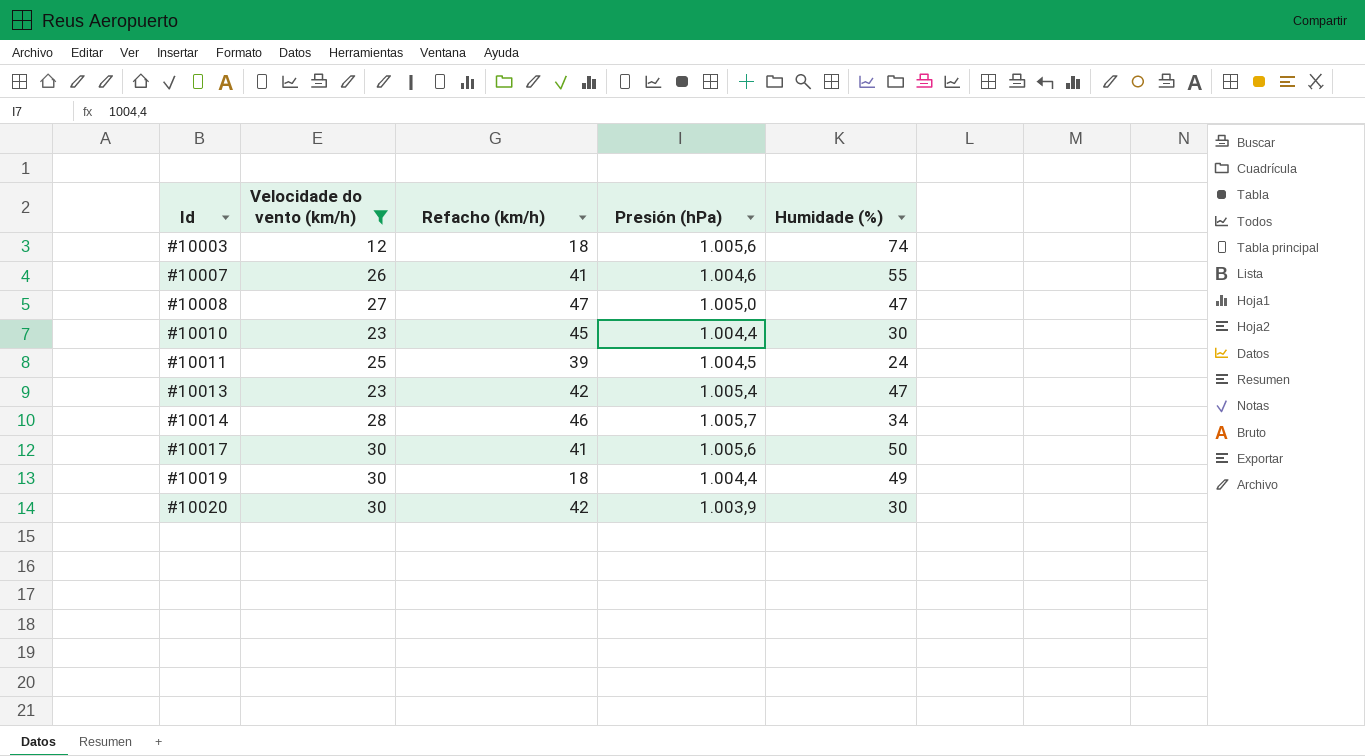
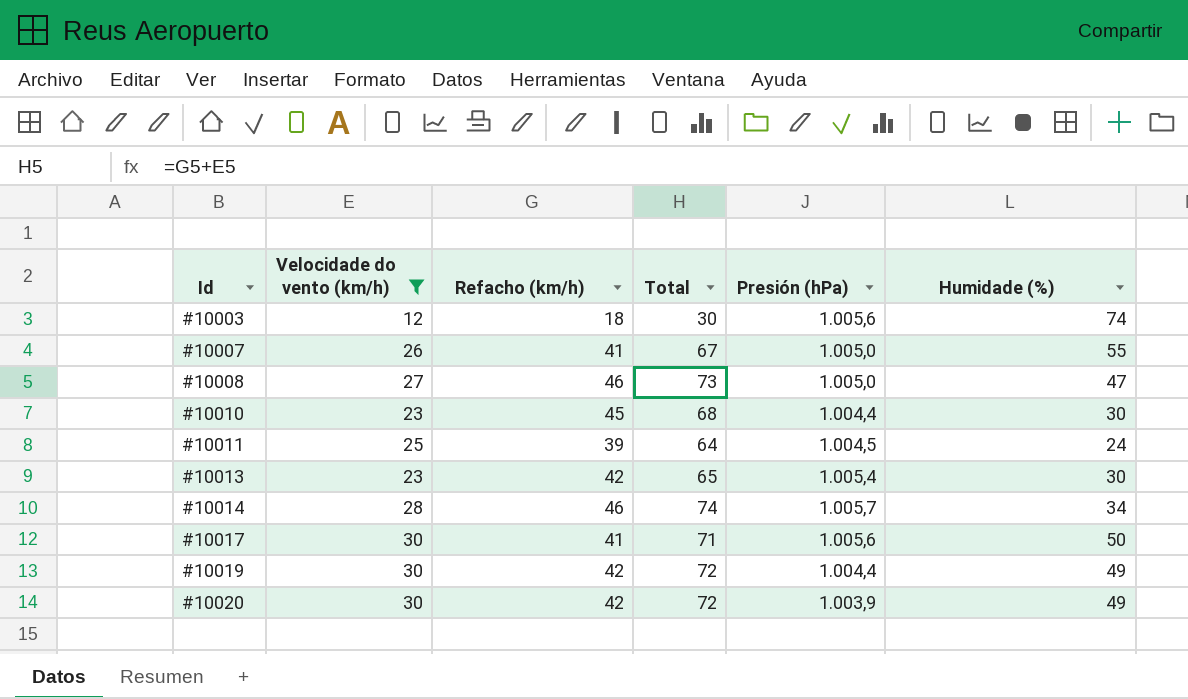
column Total | formula: none -> [Velocidade do vento (km/h)] + [Refacho (km/h)]
#10007 | Presión (hPa): 1.004,6 -> 1.005,0
#10008 | Refacho (km/h): 47 -> 46
#10013 | Humidade (%): 47 -> 30
#10019 | Refacho (km/h): 18 -> 42
#10020 | Humidade (%): 30 -> 49

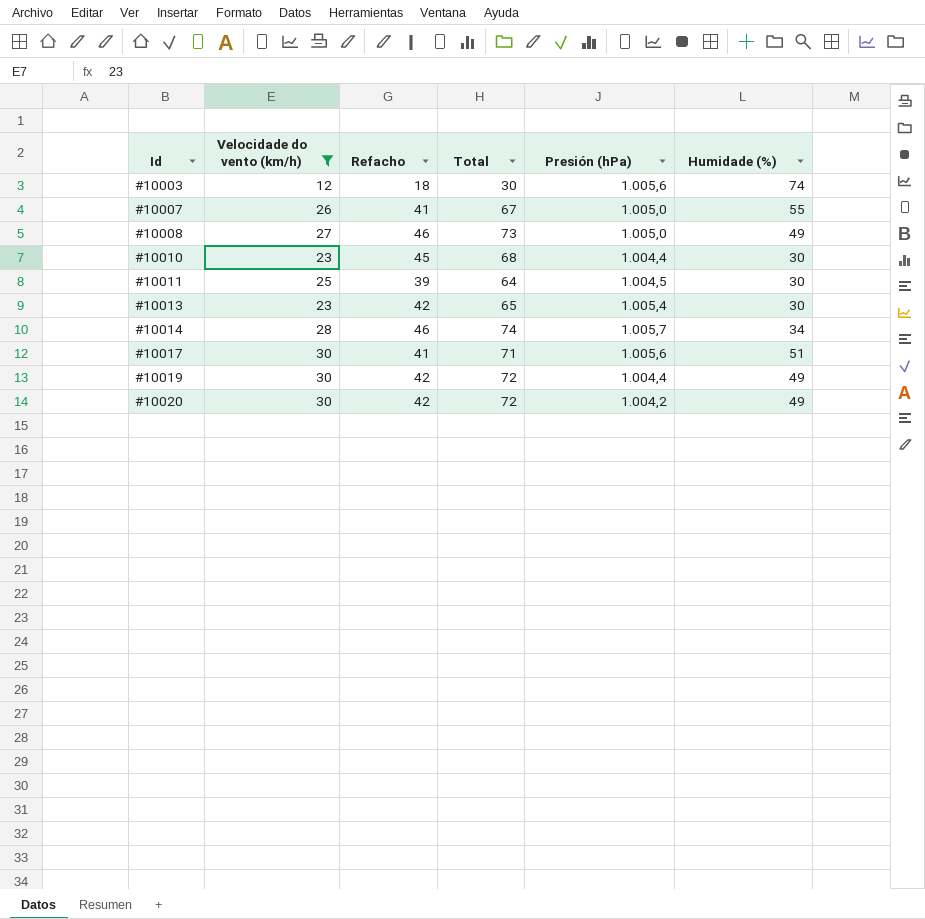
column name: Refacho (km/h) -> Refacho
#10008 | Humidade (%): 47 -> 49
#10011 | Humidade (%): 24 -> 30
#10017 | Humidade (%): 50 -> 51
#10020 | Presión (hPa): 1.003,9 -> 1.004,2

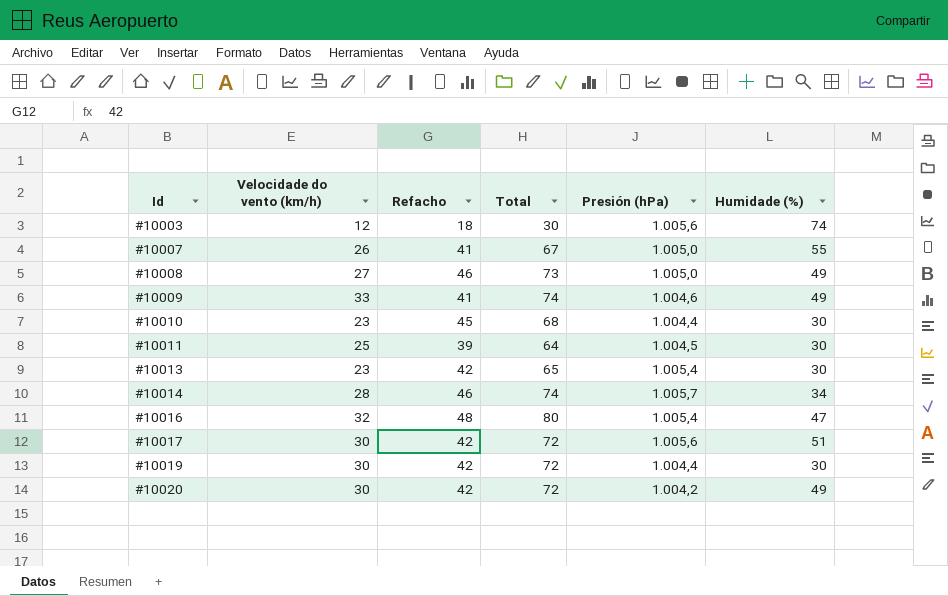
filter: Velocidade do vento (km/h) <= 30 -> none
#10017 | Refacho: 41 -> 42
#10017 | Total: 71 -> 72
#10019 | Humidade (%): 49 -> 30

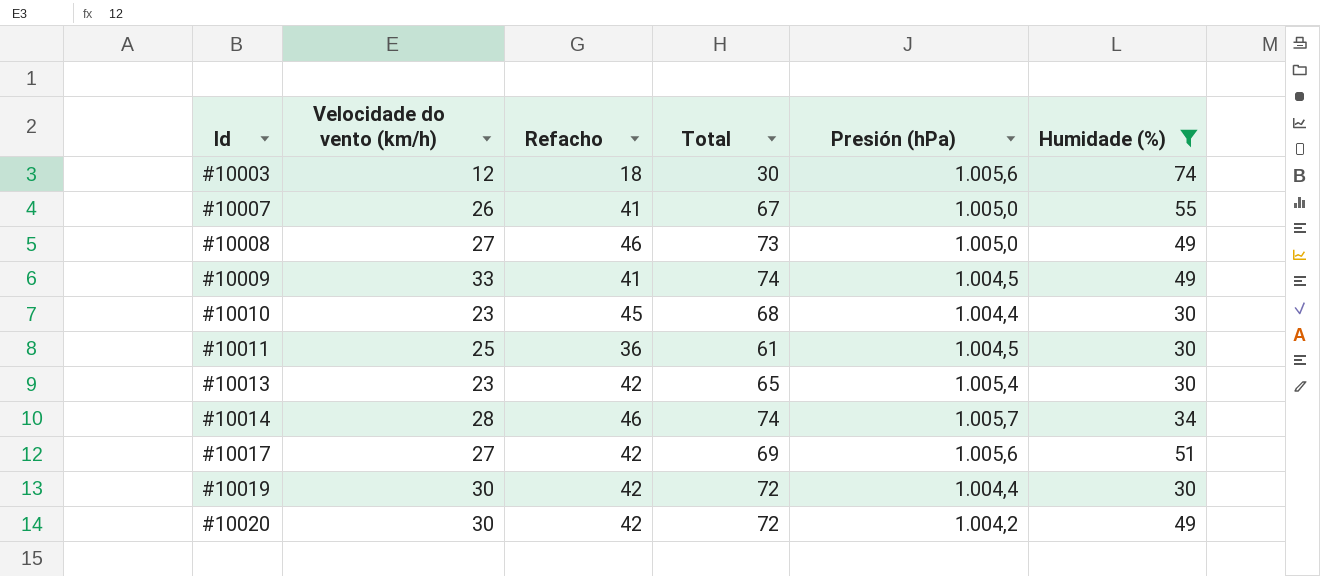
filter: none -> Humidade (%) != 47
#10009 | Presión (hPa): 1.004,6 -> 1.004,5
#10011 | Refacho: 39 -> 36
#10011 | Total: 64 -> 61
#10017 | Velocidade do vento (km/h): 30 -> 27
#10017 | Total: 72 -> 69

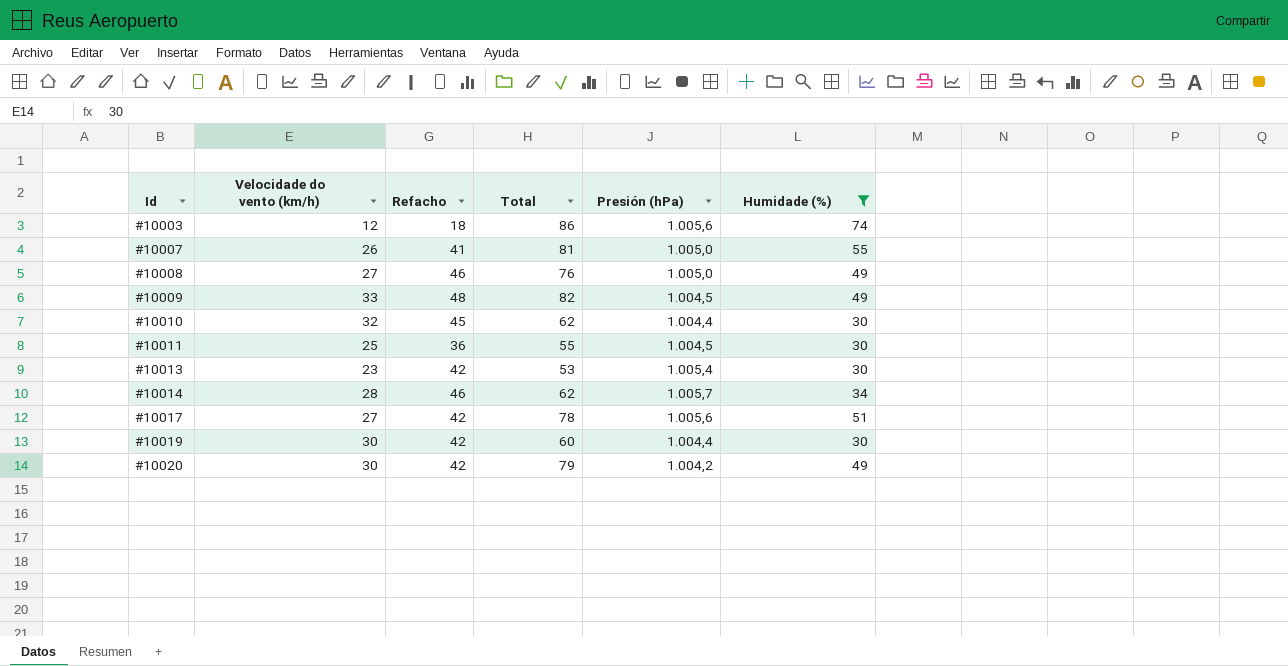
column Total | formula: [Velocidade do vento (km/h)] + [Refacho] -> [Velocidade do vento (km/h)] + [Humidade (%)]
#10009 | Refacho: 41 -> 48
#10010 | Velocidade do vento (km/h): 23 -> 32

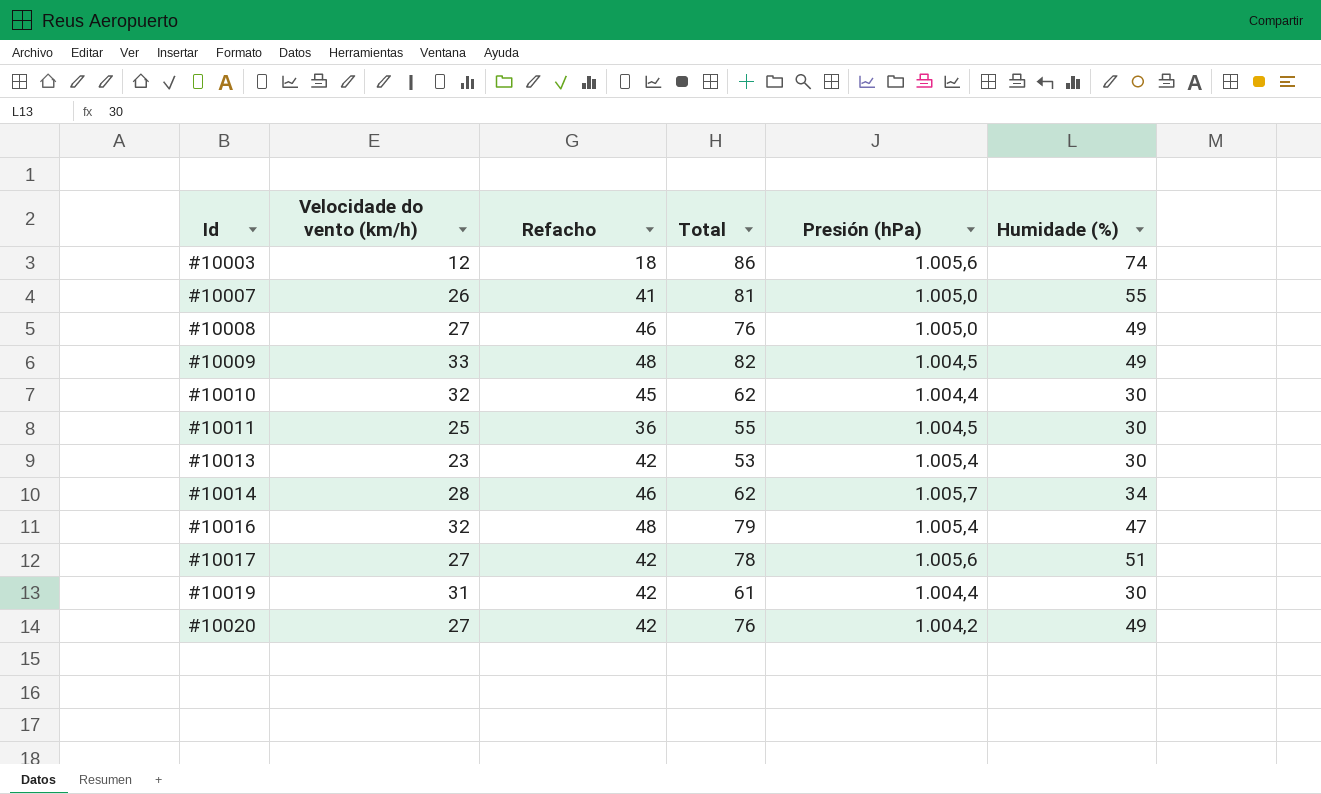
filter: Humidade (%) != 47 -> none
#10019 | Velocidade do vento (km/h): 30 -> 31
#10019 | Total: 60 -> 61
#10020 | Velocidade do vento (km/h): 30 -> 27
#10020 | Total: 79 -> 76

